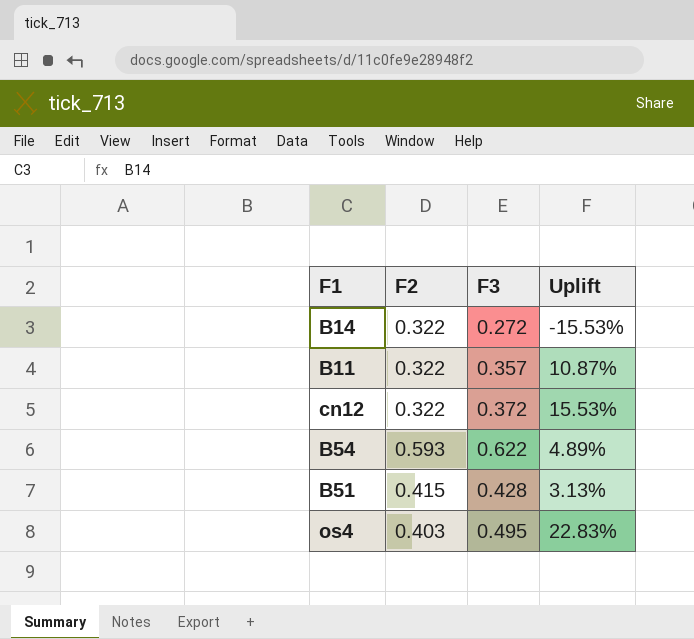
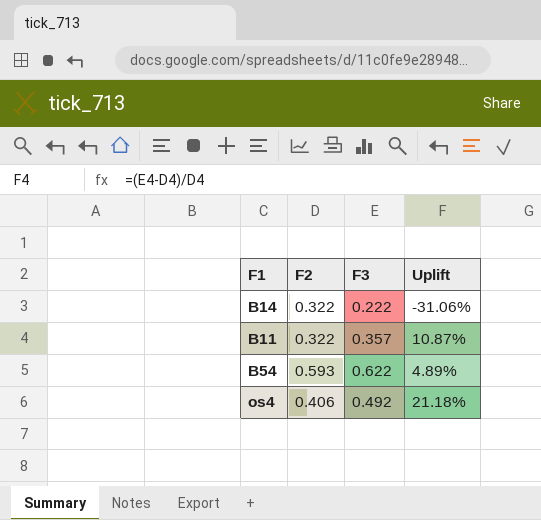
row cn12: 0.322 | 0.372 | 15.53% -> none
row B51: 0.415 | 0.428 | 3.13% -> none
B14 | F3: 0.272 -> 0.222
B14 | Uplift: -15.53% -> -31.06%
os4 | F2: 0.403 -> 0.406
os4 | F3: 0.495 -> 0.492
os4 | Uplift: 22.83% -> 21.18%

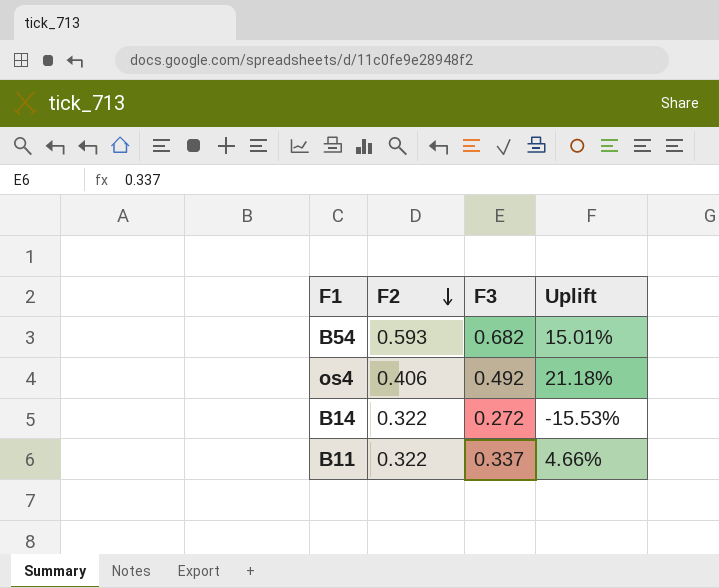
row order: none -> F2 descending
B54 | F3: 0.622 -> 0.682
B54 | Uplift: 4.89% -> 15.01%
B14 | F3: 0.222 -> 0.272
B14 | Uplift: -31.06% -> -15.53%
B11 | F3: 0.357 -> 0.337
B11 | Uplift: 10.87% -> 4.66%

